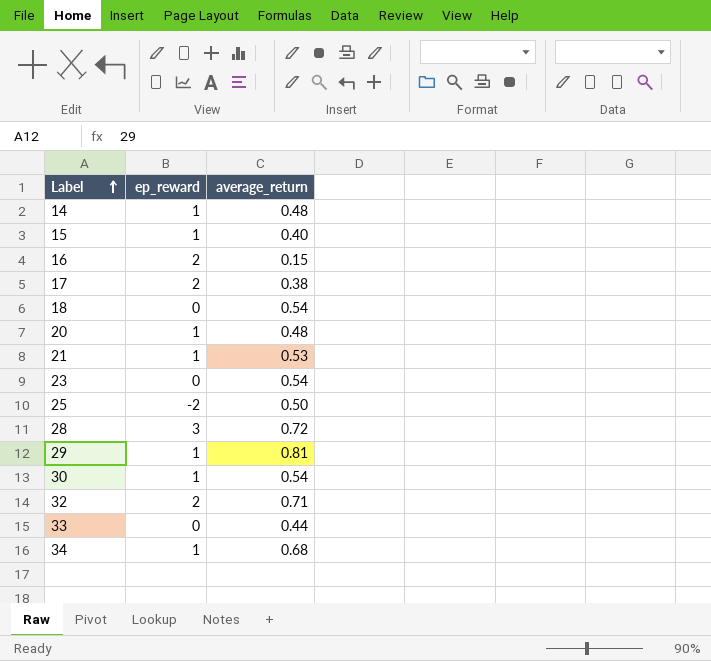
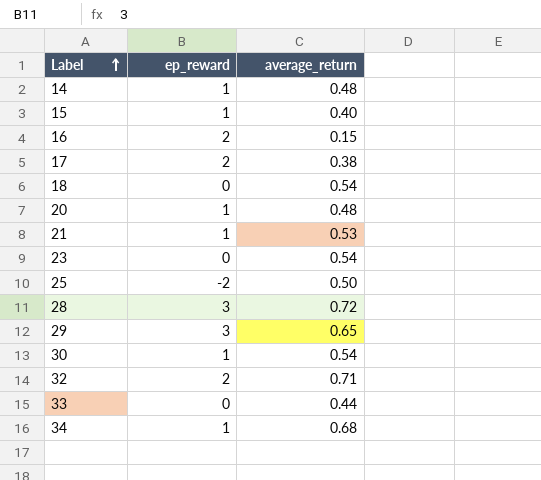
29 | ep_reward: 1 -> 3
29 | average_return: 0.81 -> 0.65

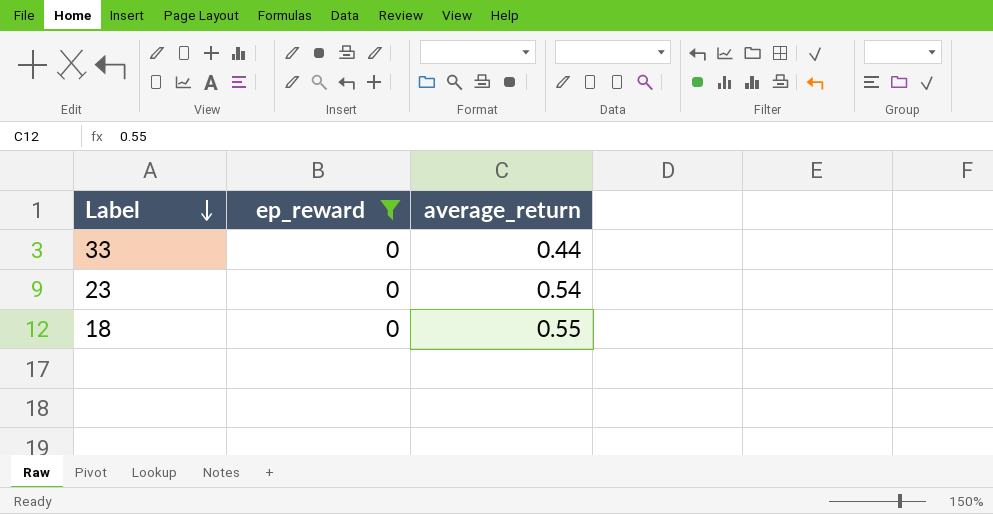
filter: none -> ep_reward = 0
row order: Label ascending -> Label descending
18 | average_return: 0.54 -> 0.55

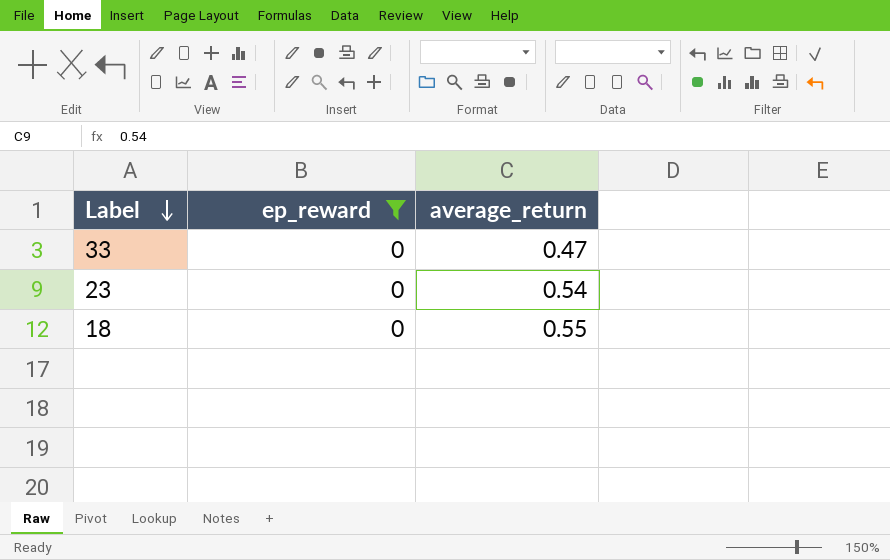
33 | average_return: 0.44 -> 0.47

